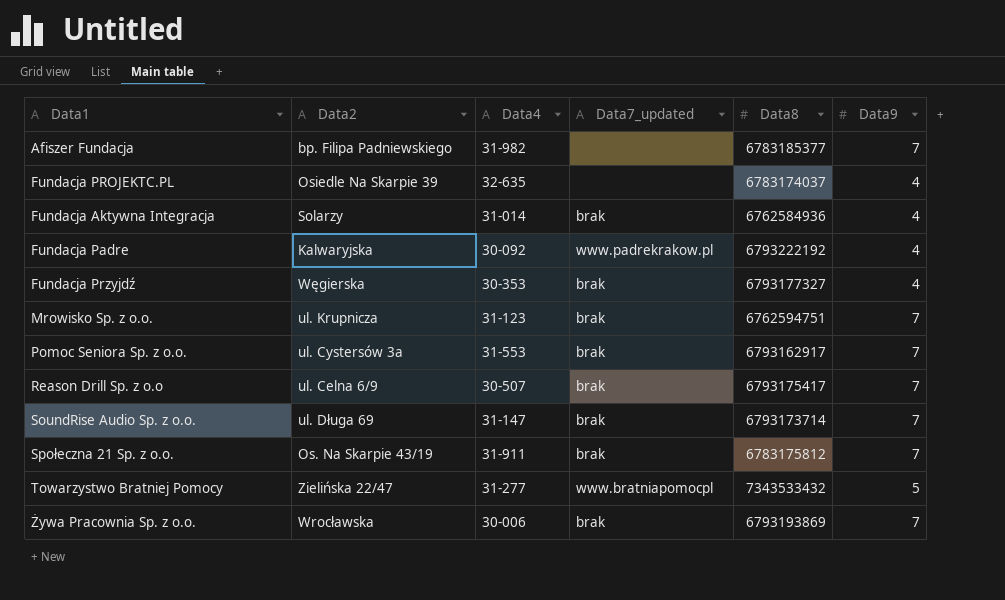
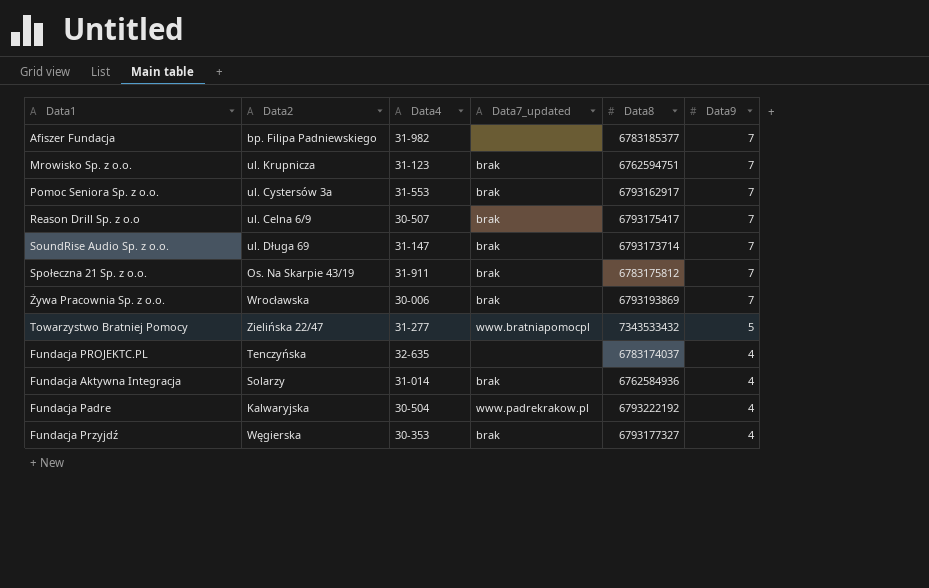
row order: none -> Data9 descending
Fundacja PROJEKTC.PL | Data2: Osiedle Na Skarpie 39 -> Tenczyńska
Fundacja Padre | Data4: 30-092 -> 30-504

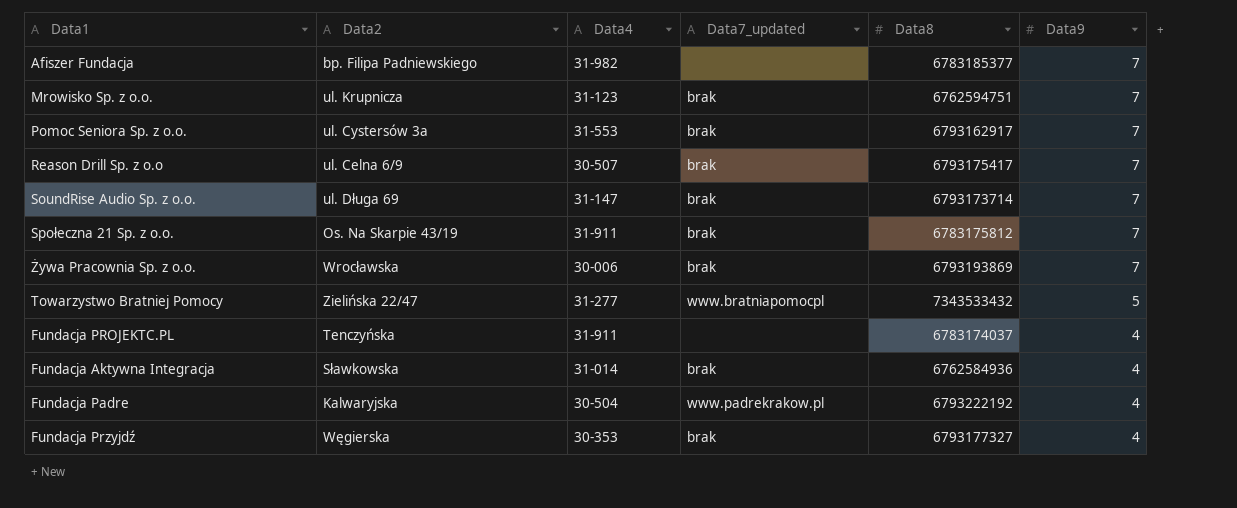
Fundacja PROJEKTC.PL | Data4: 32-635 -> 31-911
Fundacja Aktywna Integracja | Data2: Solarzy -> Sławkowska

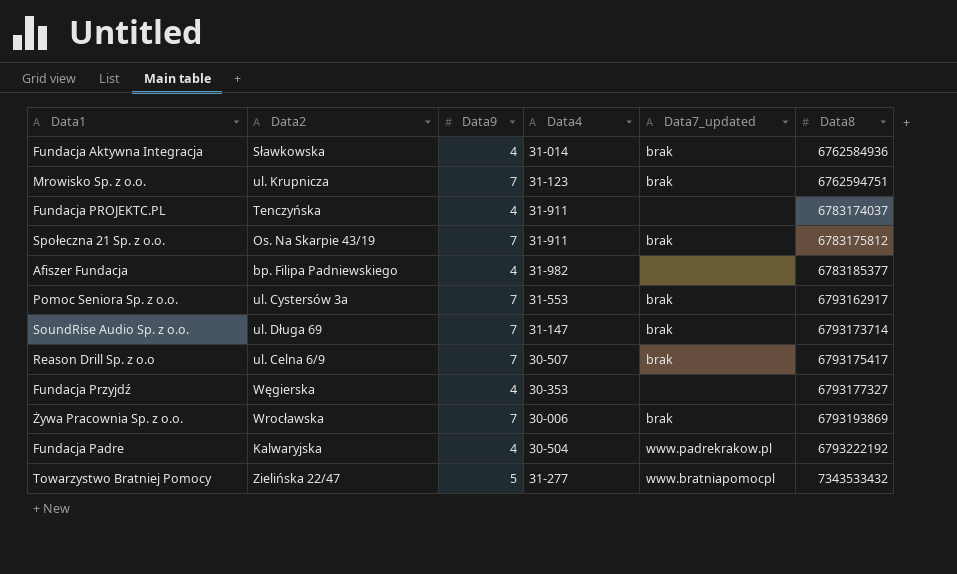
row order: Data9 descending -> Data8 ascending
column Data9 | position: 6 -> 3
Afiszer Fundacja | Data9: 7 -> 4
Fundacja Przyjdź | Data7_updated: brak -> none

